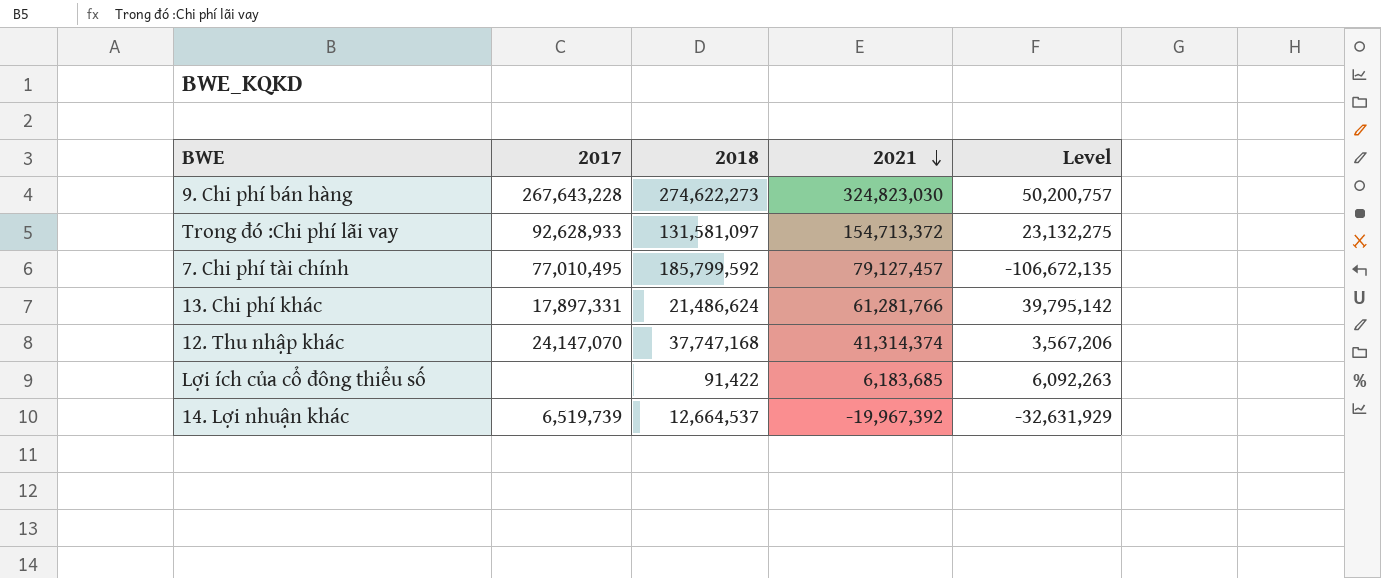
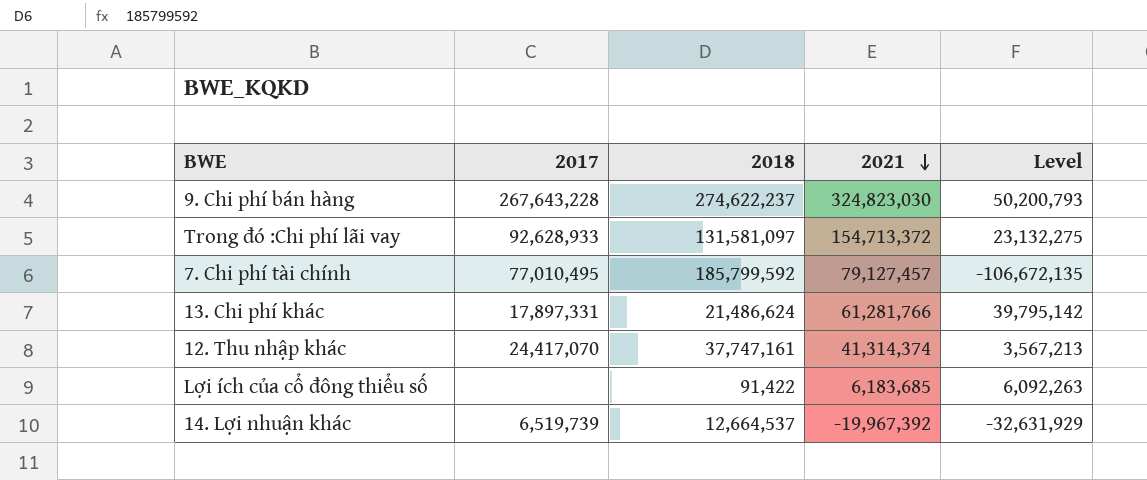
9. Chi phí bán hàng | 2018: 274,622,273 -> 274,622,237
9. Chi phí bán hàng | Level: 50,200,757 -> 50,200,793
12. Thu nhập khác | 2017: 24,147,070 -> 24,417,070
12. Thu nhập khác | 2018: 37,747,168 -> 37,747,161
12. Thu nhập khác | Level: 3,567,206 -> 3,567,213

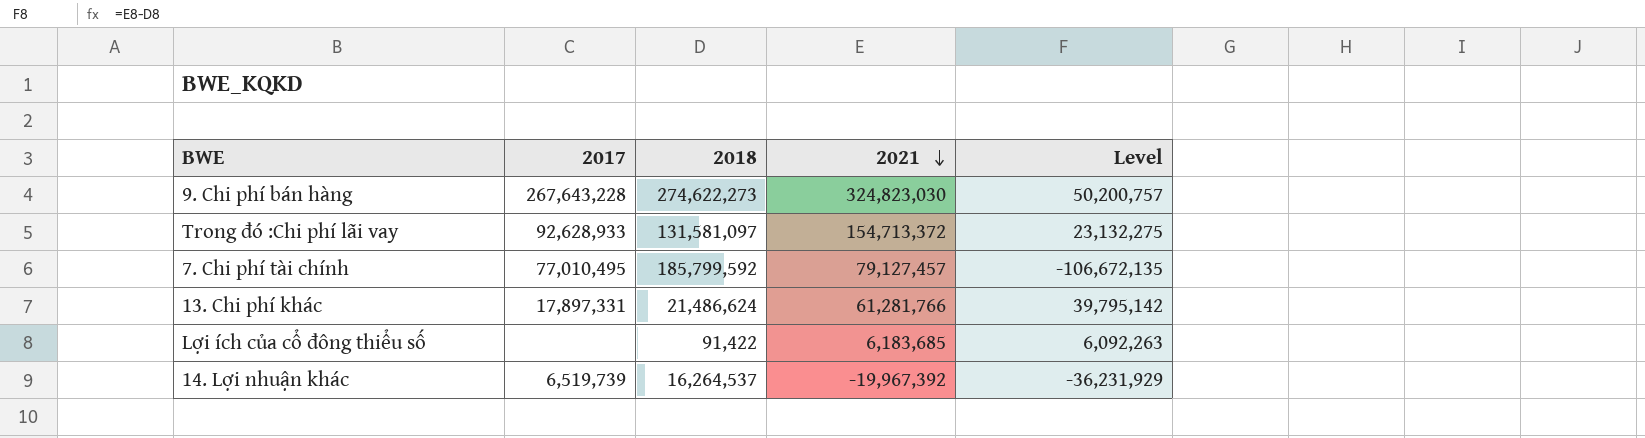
row 12. Thu nhập khác: 24,417,070 | 37,747,161 | 41,314,374 | 3,567,213 -> none
9. Chi phí bán hàng | 2018: 274,622,237 -> 274,622,273
9. Chi phí bán hàng | Level: 50,200,793 -> 50,200,757
14. Lợi nhuận khác | 2018: 12,664,537 -> 16,264,537
14. Lợi nhuận khác | Level: -32,631,929 -> -36,231,929

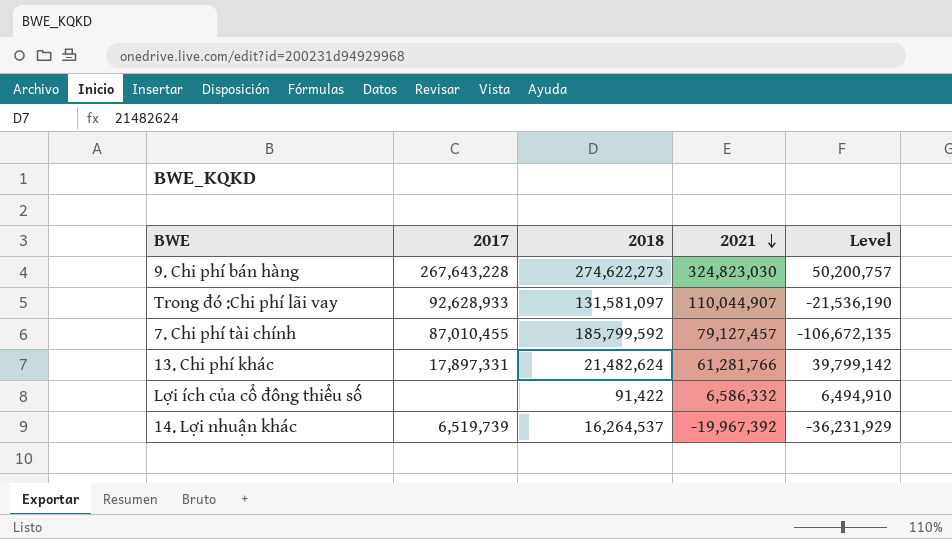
Trong đó :Chi phí lãi vay | 2021: 154,713,372 -> 110,044,907
Trong đó :Chi phí lãi vay | Level: 23,132,275 -> -21,536,190
7. Chi phí tài chính | 2017: 77,010,495 -> 87,010,455
13. Chi phí khác | 2018: 21,486,624 -> 21,482,624
13. Chi phí khác | Level: 39,795,142 -> 39,799,142
Lợi ích của cổ đông thiểu số | 2021: 6,183,685 -> 6,586,332
Lợi ích của cổ đông thiểu số | Level: 6,092,263 -> 6,494,910

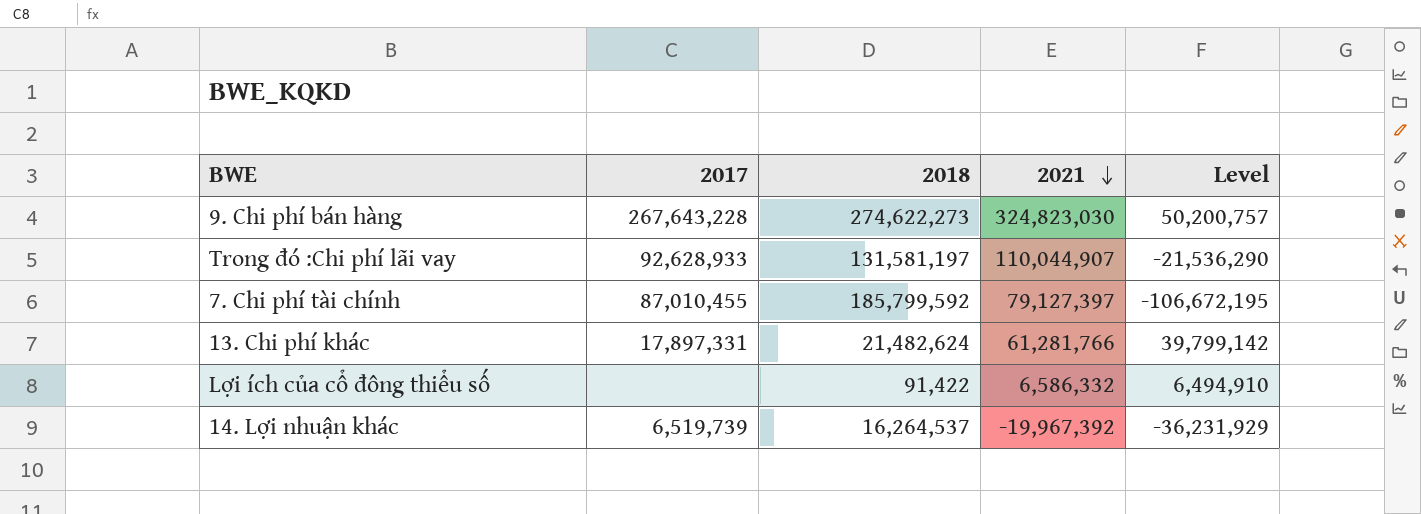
Trong đó :Chi phí lãi vay | 2018: 131,581,097 -> 131,581,197
Trong đó :Chi phí lãi vay | Level: -21,536,190 -> -21,536,290
7. Chi phí tài chính | 2021: 79,127,457 -> 79,127,397
7. Chi phí tài chính | Level: -106,672,135 -> -106,672,195

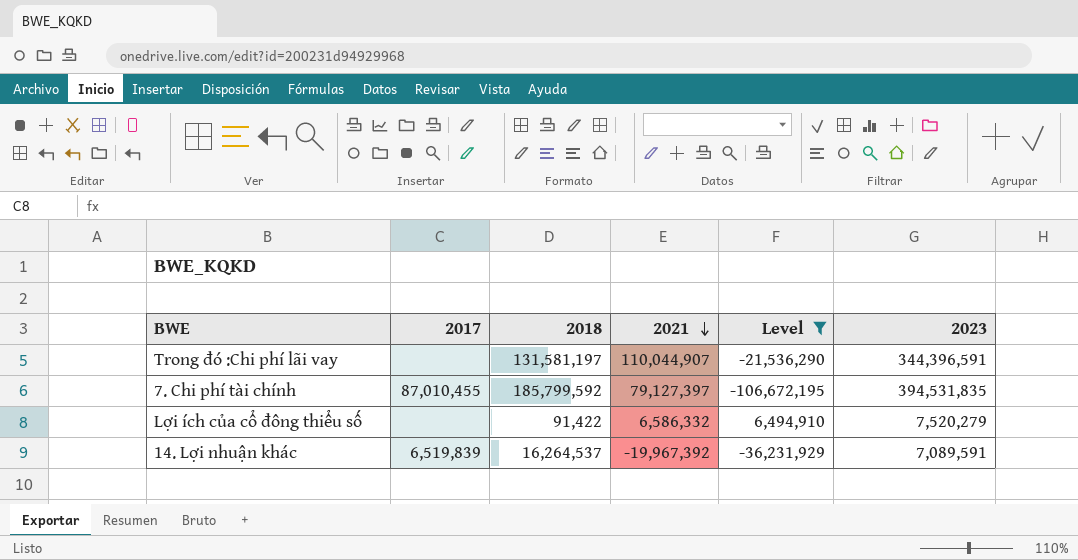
filter: none -> Level <= 6,494,910
column 2023 | position: none -> 6
Trong đó :Chi phí lãi vay | 2017: 92,628,933 -> none
14. Lợi nhuận khác | 2017: 6,519,739 -> 6,519,839

